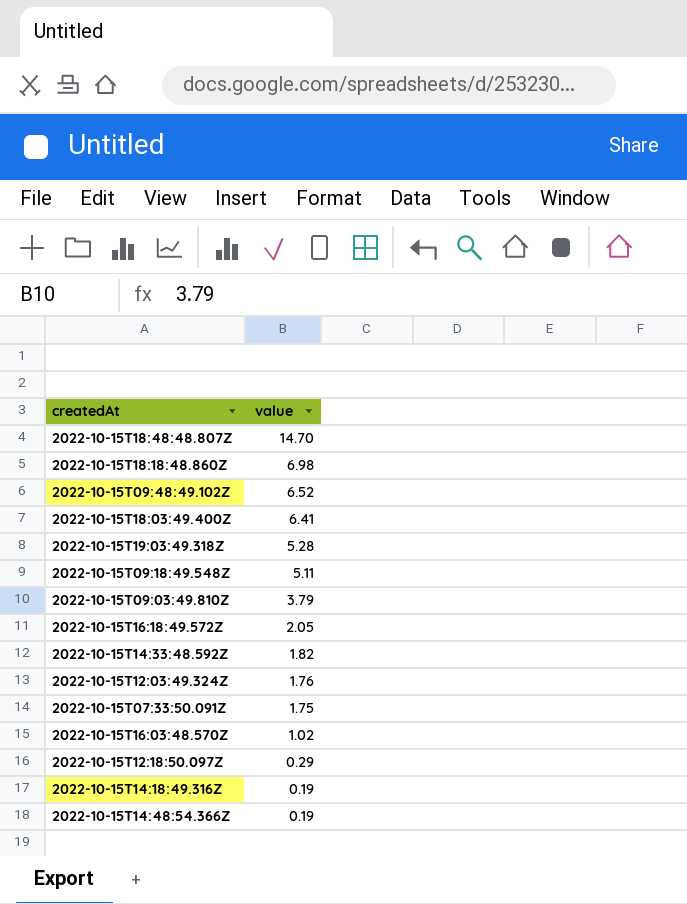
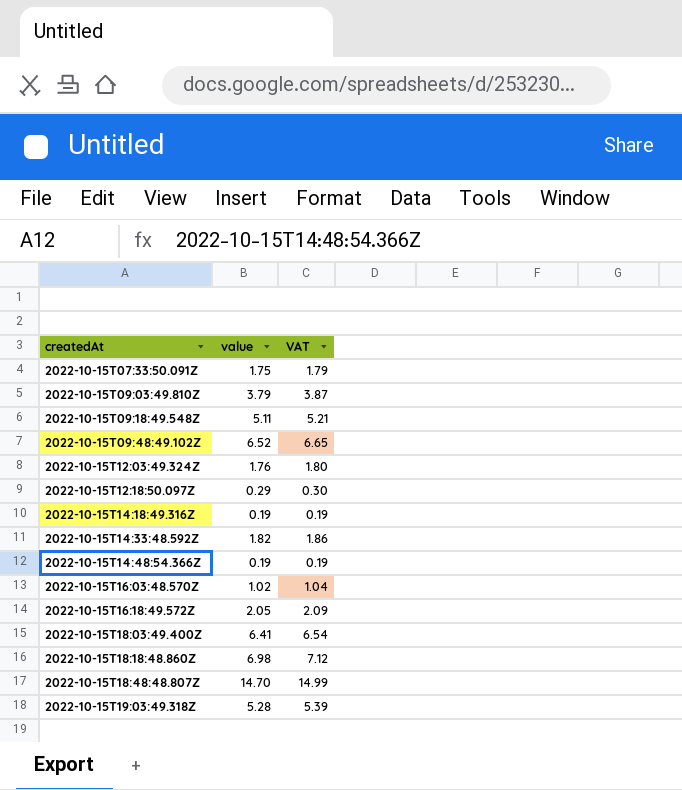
row order: value descending -> createdAt ascending
column VAT | formula: none -> [value] * 1.02

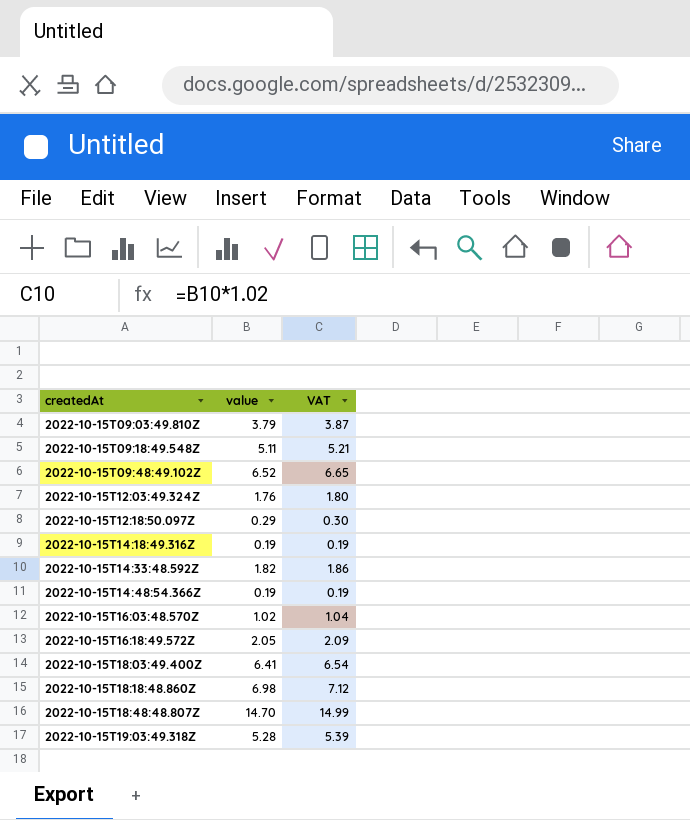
row 2022-10-15T07:33:50.091Z: 1.75 | 1.79 -> none

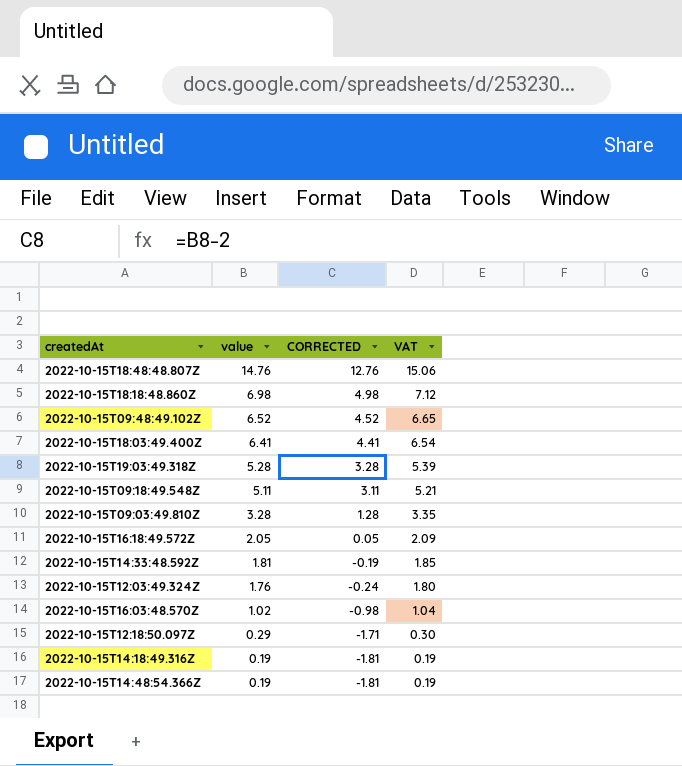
row order: createdAt ascending -> value descending
column CORRECTED | formula: none -> [value] - 2
2022-10-15T18:48:48.807Z | value: 14.70 -> 14.76
2022-10-15T18:48:48.807Z | VAT: 14.99 -> 15.06
2022-10-15T09:03:49.810Z | value: 3.79 -> 3.28
2022-10-15T09:03:49.810Z | VAT: 3.87 -> 3.35
2022-10-15T14:33:48.592Z | value: 1.82 -> 1.81
2022-10-15T14:33:48.592Z | VAT: 1.86 -> 1.85

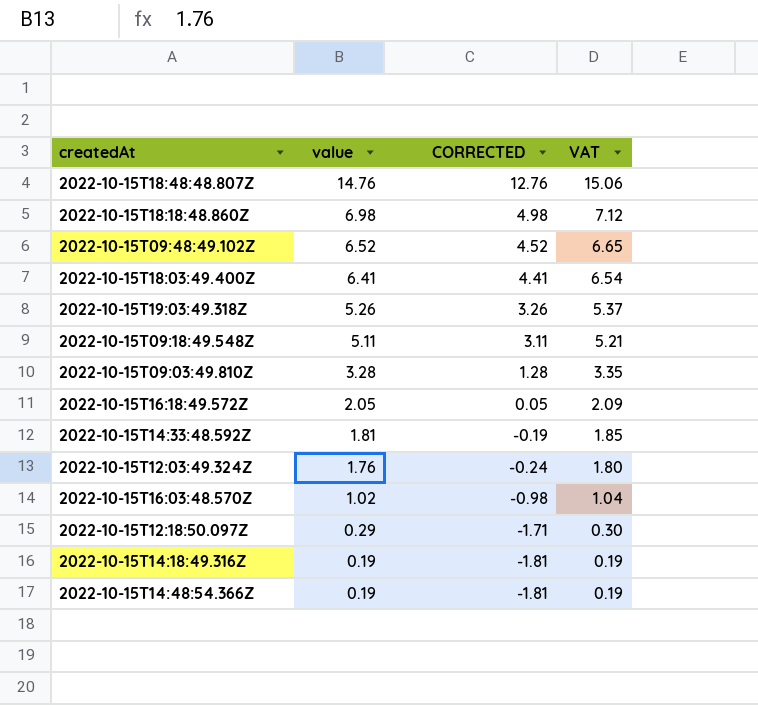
2022-10-15T19:03:49.318Z | value: 5.28 -> 5.26
2022-10-15T19:03:49.318Z | CORRECTED: 3.28 -> 3.26
2022-10-15T19:03:49.318Z | VAT: 5.39 -> 5.37

